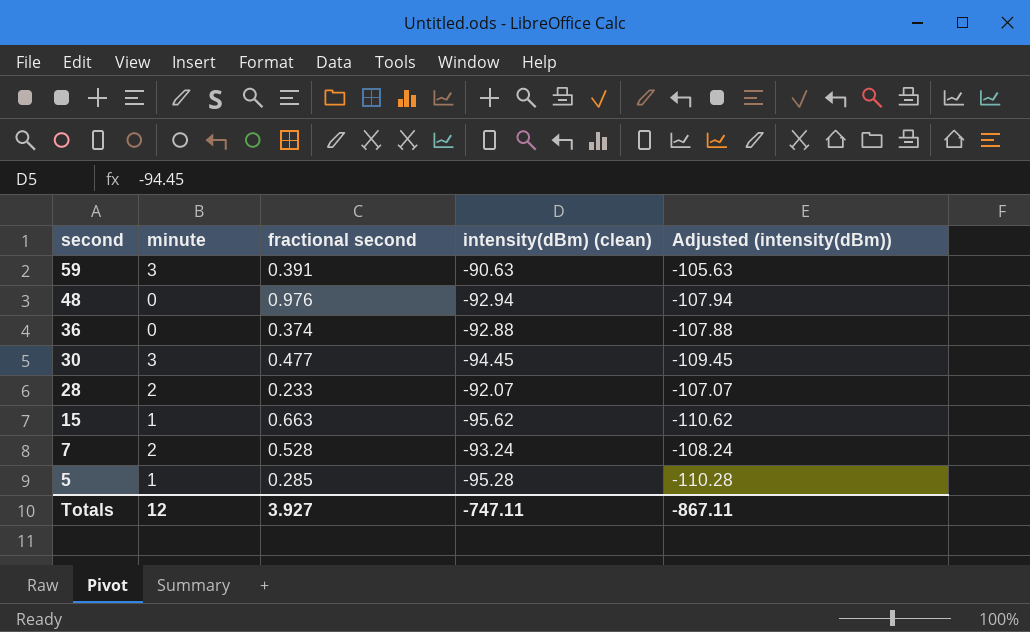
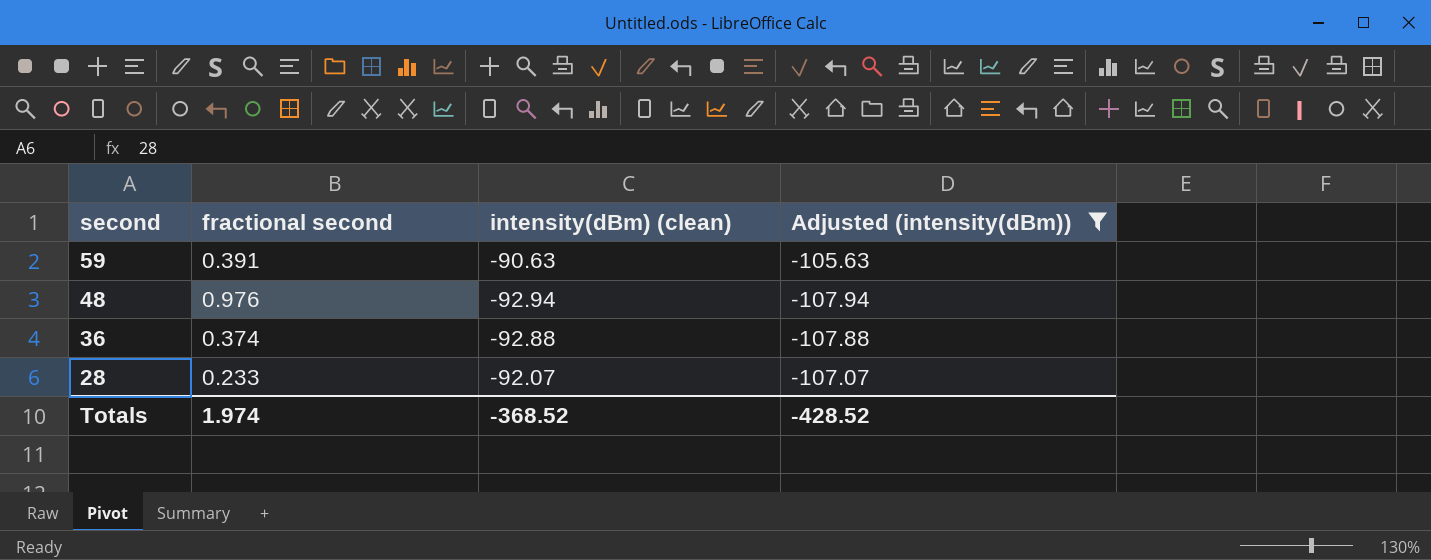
filter: none -> Adjusted (intensity(dBm)) >= -107.94
column minute | position: 2 -> none
Totals | fractional second: 3.927 -> 1.974
Totals | intensity(dBm) (clean): -747.11 -> -368.52
Totals | Adjusted (intensity(dBm)): -867.11 -> -428.52

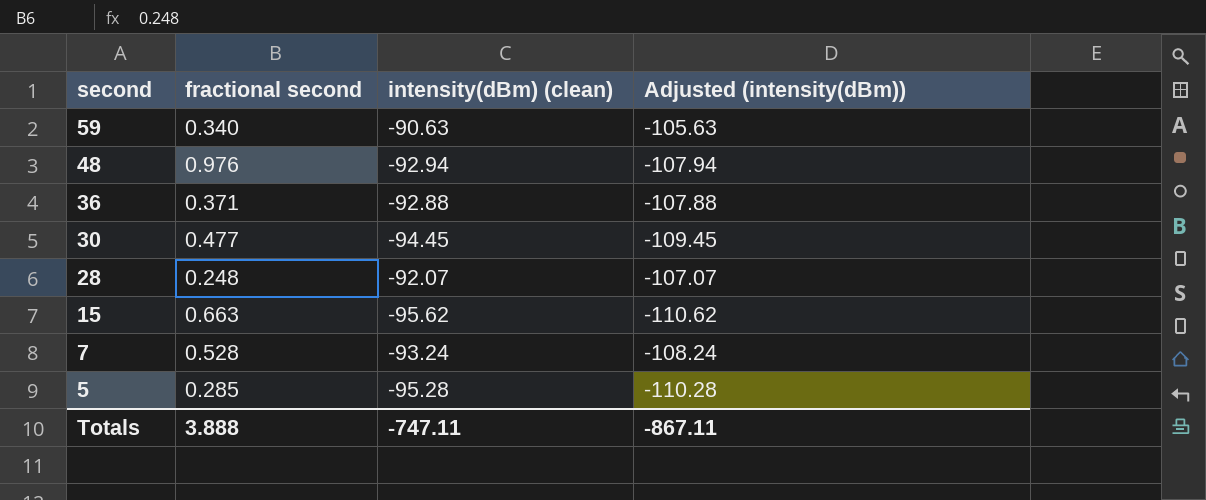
filter: Adjusted (intensity(dBm)) >= -107.94 -> none
59 | fractional second: 0.391 -> 0.340
36 | fractional second: 0.374 -> 0.371
28 | fractional second: 0.233 -> 0.248
Totals | fractional second: 1.974 -> 3.888
Totals | intensity(dBm) (clean): -368.52 -> -747.11
Totals | Adjusted (intensity(dBm)): -428.52 -> -867.11

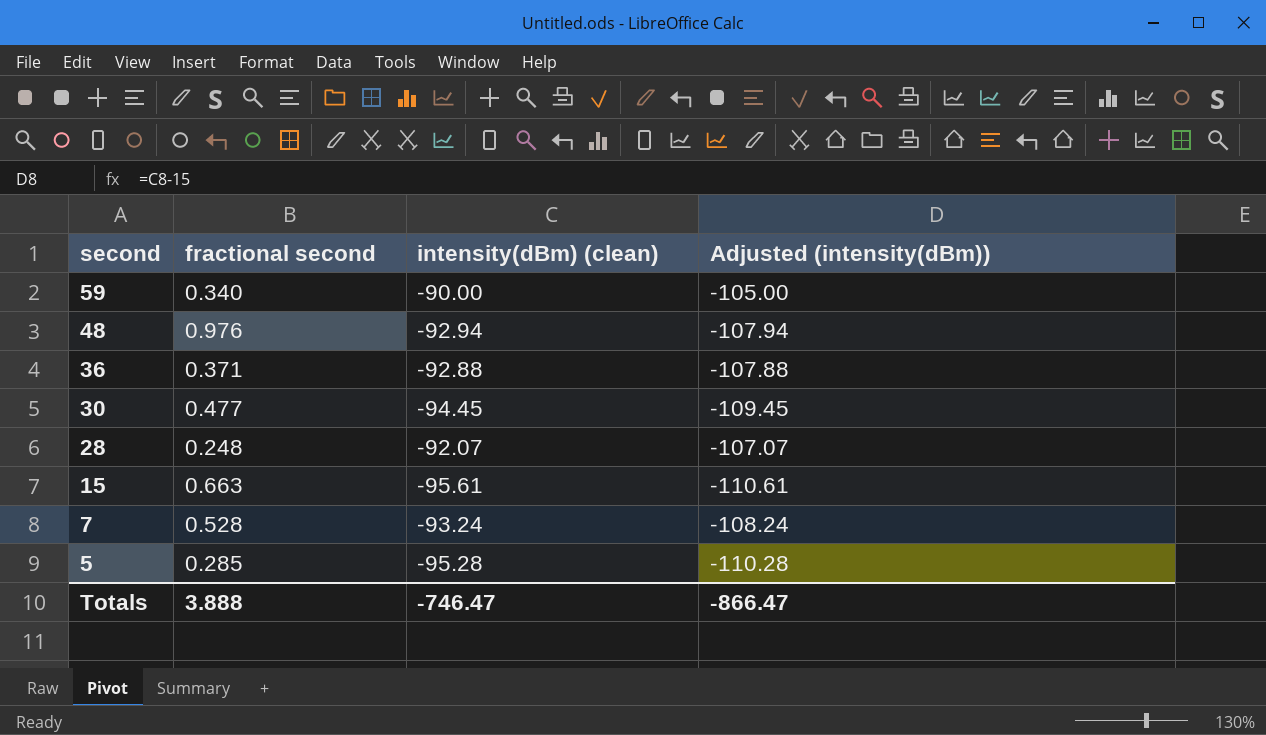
59 | intensity(dBm) (clean): -90.63 -> -90.00
59 | Adjusted (intensity(dBm)): -105.63 -> -105.00
15 | intensity(dBm) (clean): -95.62 -> -95.61
15 | Adjusted (intensity(dBm)): -110.62 -> -110.61
Totals | intensity(dBm) (clean): -747.11 -> -746.47
Totals | Adjusted (intensity(dBm)): -867.11 -> -866.47

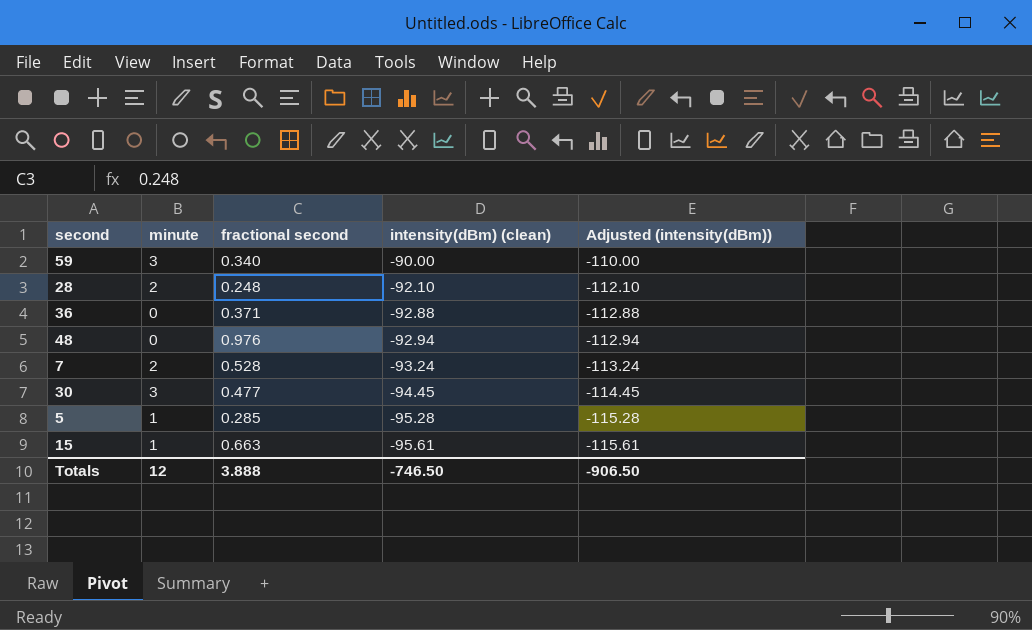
row order: second descending -> intensity(dBm) (clean) descending
column minute | position: none -> 2
column Adjusted (intensity(dBm)) | formula: [intensity(dBm) (clean)] - 15 -> [intensity(dBm) (clean)] - 20
28 | intensity(dBm) (clean): -92.07 -> -92.10
Totals | intensity(dBm) (clean): -746.47 -> -746.50
Totals | Adjusted (intensity(dBm)): -866.47 -> -906.50

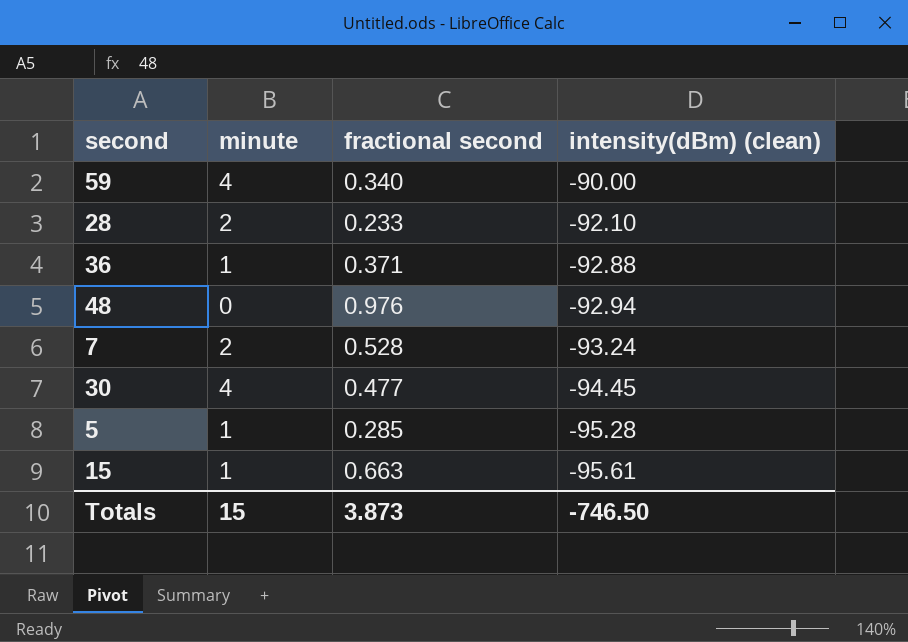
column Adjusted (intensity(dBm)) | formula: [intensity(dBm) (clean)] - 20 -> none
59 | minute: 3 -> 4
28 | fractional second: 0.248 -> 0.233
36 | minute: 0 -> 1
30 | minute: 3 -> 4
Totals | minute: 12 -> 15
Totals | fractional second: 3.888 -> 3.873

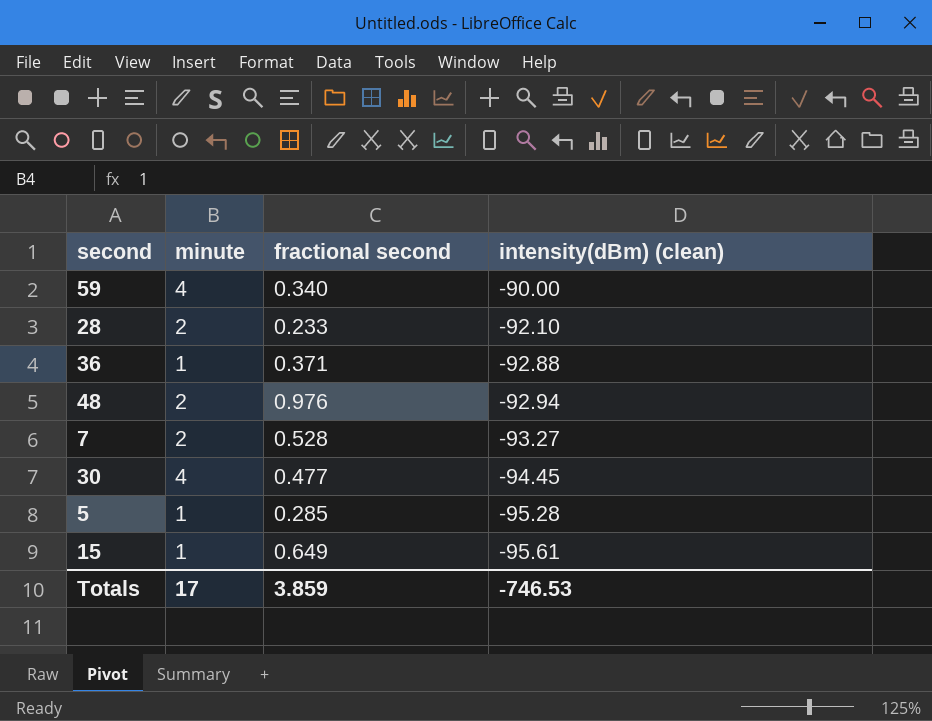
48 | minute: 0 -> 2
7 | intensity(dBm) (clean): -93.24 -> -93.27
15 | fractional second: 0.663 -> 0.649
Totals | minute: 15 -> 17
Totals | fractional second: 3.873 -> 3.859
Totals | intensity(dBm) (clean): -746.50 -> -746.53

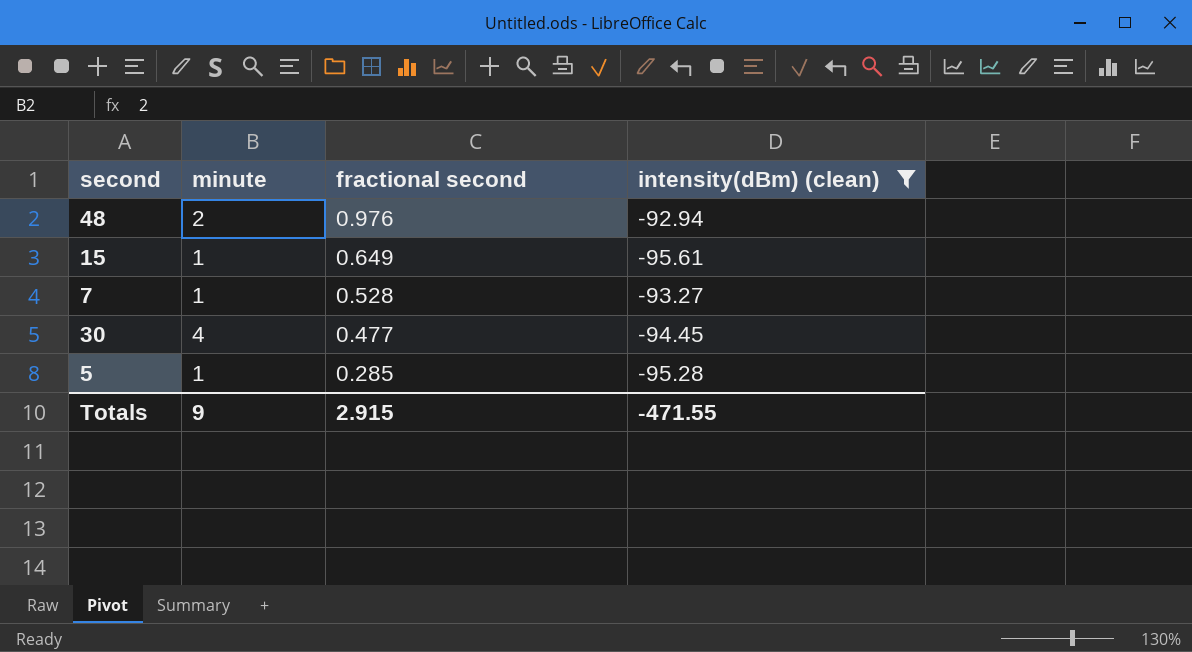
filter: none -> intensity(dBm) (clean) <= -92.94
row order: intensity(dBm) (clean) descending -> fractional second descending
7 | minute: 2 -> 1
Totals | minute: 17 -> 9
Totals | fractional second: 3.859 -> 2.915
Totals | intensity(dBm) (clean): -746.53 -> -471.55

